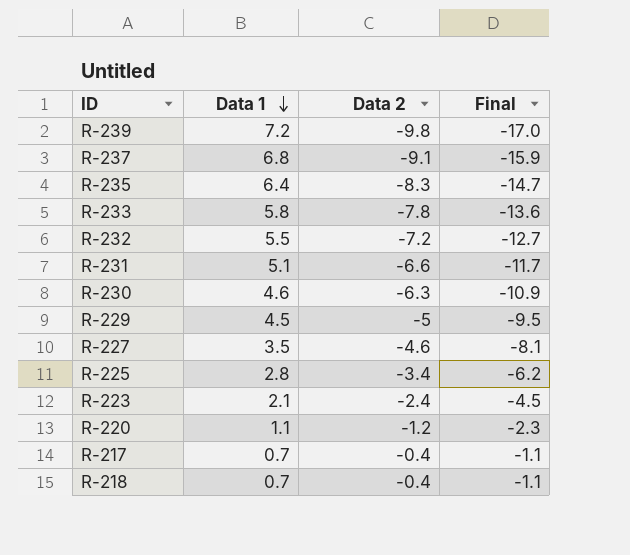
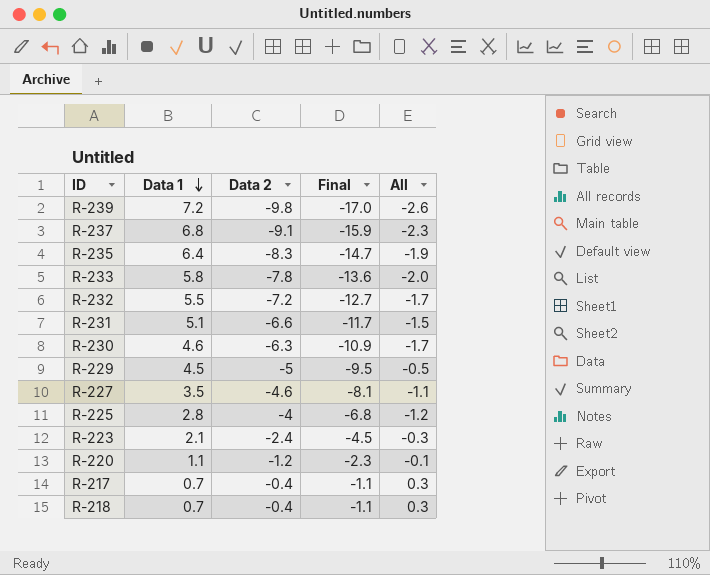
column All | formula: none -> [Data 1] + [Data 2]
R-225 | Data 2: -3.4 -> -4
R-225 | Final: -6.2 -> -6.8

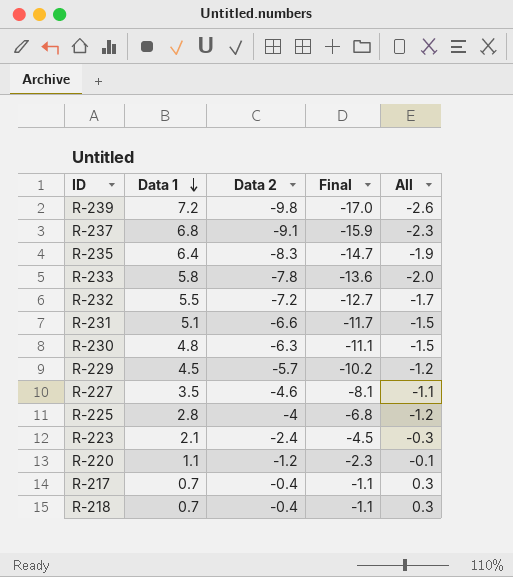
R-230 | Data 1: 4.6 -> 4.8
R-230 | Final: -10.9 -> -11.1
R-230 | All: -1.7 -> -1.5
R-229 | Data 2: -5 -> -5.7
R-229 | Final: -9.5 -> -10.2
R-229 | All: -0.5 -> -1.2

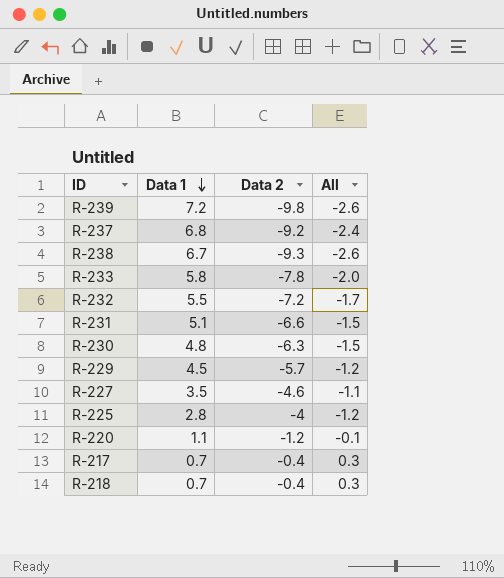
column Final | formula: [Data 2] - [Data 1] -> none
row R-235: 6.4 | -8.3 | -14.7 | -1.9 -> none
row R-223: 2.1 | -2.4 | -4.5 | -0.3 -> none
R-237 | Data 2: -9.1 -> -9.2
R-237 | All: -2.3 -> -2.4
row R-238: none -> 6.7 | -9.3 | -2.6

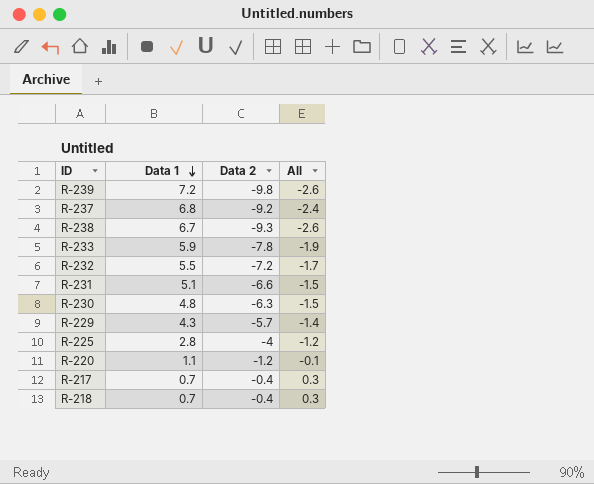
row R-227: 3.5 | -4.6 | -1.1 -> none
R-233 | Data 1: 5.8 -> 5.9
R-233 | All: -2.0 -> -1.9
R-229 | Data 1: 4.5 -> 4.3
R-229 | All: -1.2 -> -1.4

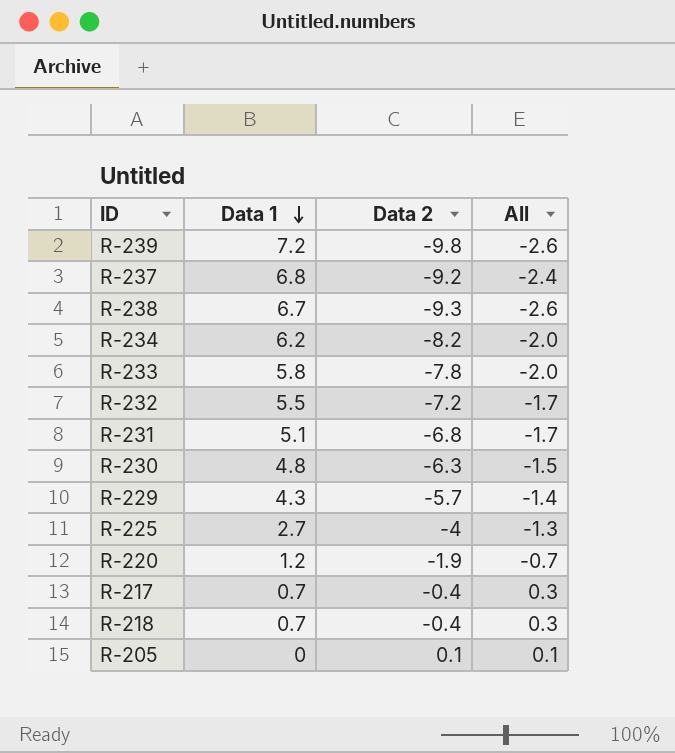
row R-234: none -> 6.2 | -8.2 | -2.0
R-233 | Data 1: 5.9 -> 5.8
R-233 | All: -1.9 -> -2.0
R-231 | Data 2: -6.6 -> -6.8
R-231 | All: -1.5 -> -1.7
R-225 | Data 1: 2.8 -> 2.7
R-225 | All: -1.2 -> -1.3
R-220 | Data 1: 1.1 -> 1.2
R-220 | Data 2: -1.2 -> -1.9
R-220 | All: -0.1 -> -0.7
row R-205: none -> 0 | 0.1 | 0.1

